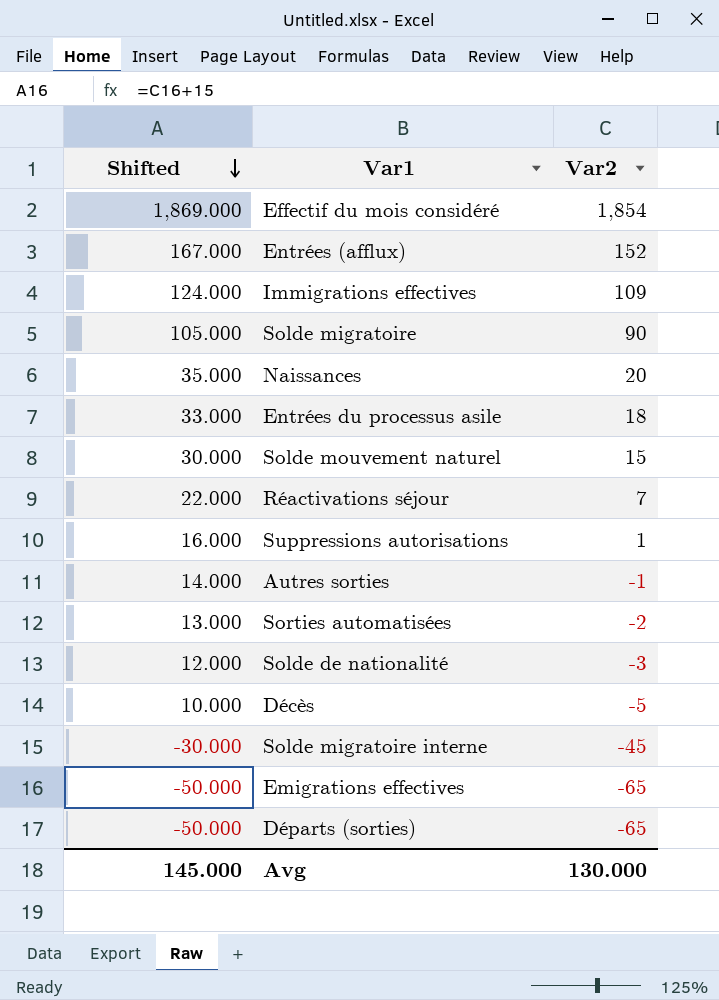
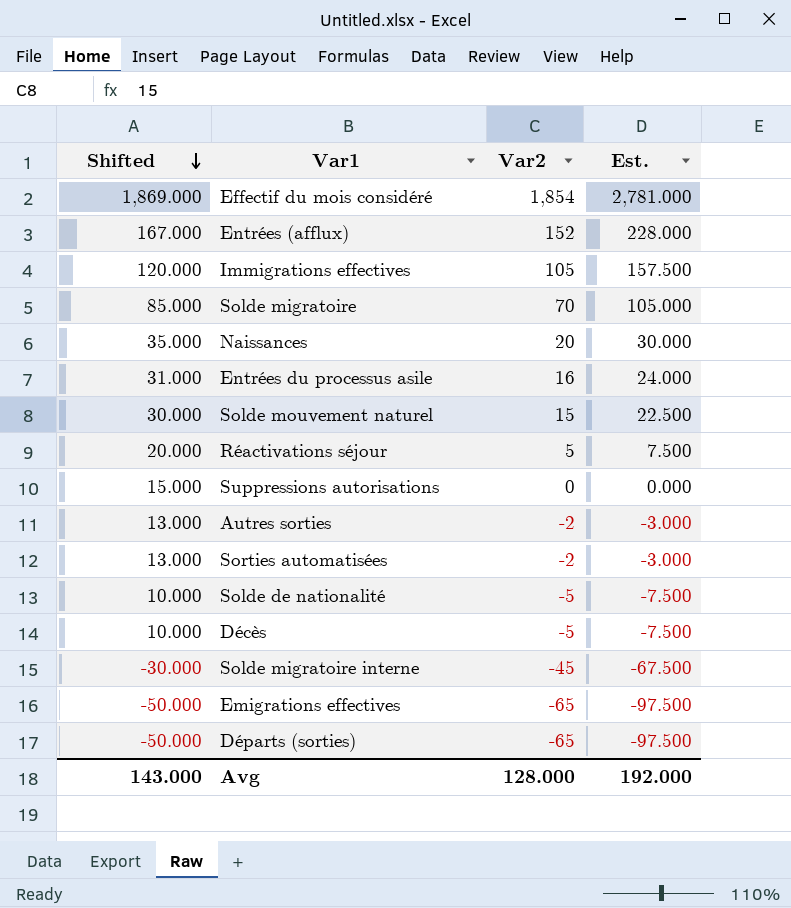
column Est. | formula: none -> [Var2] * 1.5
Immigrations effectives | Shifted: 124.000 -> 120.000
Immigrations effectives | Var2: 109 -> 105
Solde migratoire | Shifted: 105.000 -> 85.000
Solde migratoire | Var2: 90 -> 70
Entrées du processus asile | Shifted: 33.000 -> 31.000
Entrées du processus asile | Var2: 18 -> 16
Réactivations séjour | Shifted: 22.000 -> 20.000
Réactivations séjour | Var2: 7 -> 5
Suppressions autorisations | Shifted: 16.000 -> 15.000
Suppressions autorisations | Var2: 1 -> 0
Autres sorties | Shifted: 14.000 -> 13.000
Autres sorties | Var2: -1 -> -2
Solde de nationalité | Shifted: 12.000 -> 10.000
Solde de nationalité | Var2: -3 -> -5
Avg | Shifted: 145.000 -> 143.000
Avg | Var2: 130.000 -> 128.000

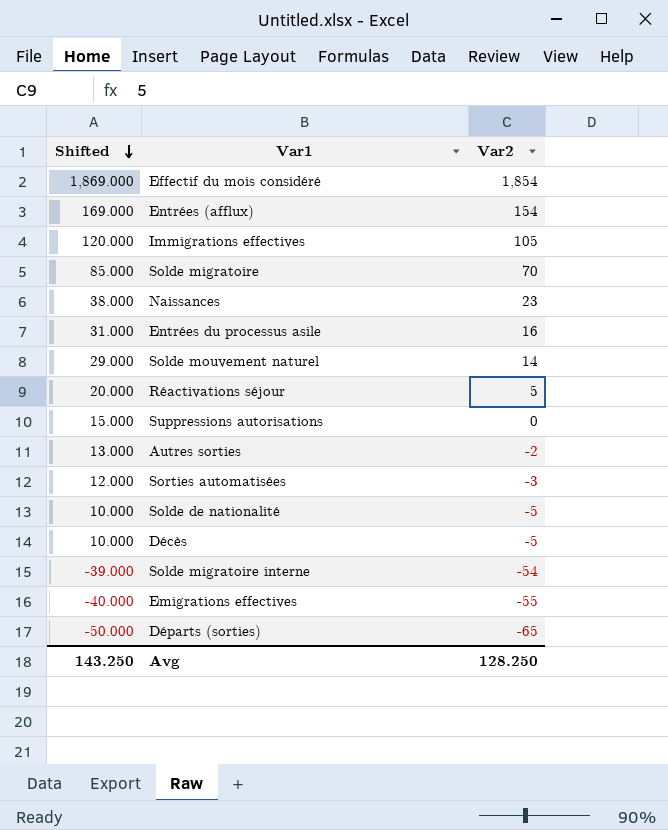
column Est. | formula: [Var2] * 1.5 -> none
Entrées (afflux) | Shifted: 167.000 -> 169.000
Entrées (afflux) | Var2: 152 -> 154
Naissances | Shifted: 35.000 -> 38.000
Naissances | Var2: 20 -> 23
Solde mouvement naturel | Shifted: 30.000 -> 29.000
Solde mouvement naturel | Var2: 15 -> 14
Sorties automatisées | Shifted: 13.000 -> 12.000
Sorties automatisées | Var2: -2 -> -3
Solde migratoire interne | Shifted: -30.000 -> -39.000
Solde migratoire interne | Var2: -45 -> -54
Emigrations effectives | Shifted: -50.000 -> -40.000
Emigrations effectives | Var2: -65 -> -55
Avg | Shifted: 143.000 -> 143.250
Avg | Var2: 128.000 -> 128.250

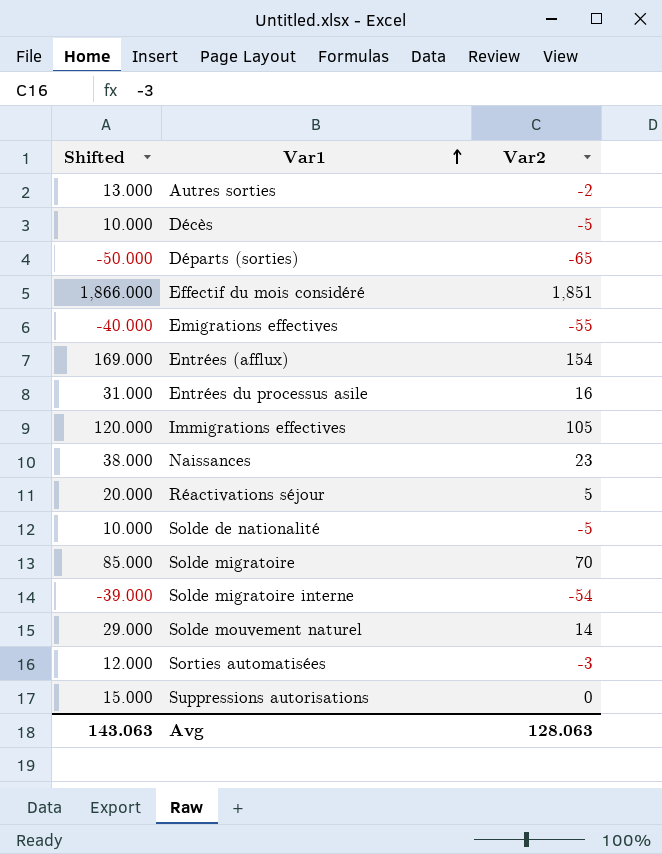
row order: Shifted descending -> Var1 ascending
Effectif du mois considéré | Shifted: 1,869.000 -> 1,866.000
Effectif du mois considéré | Var2: 1,854 -> 1,851
Avg | Shifted: 143.250 -> 143.063
Avg | Var2: 128.250 -> 128.063

